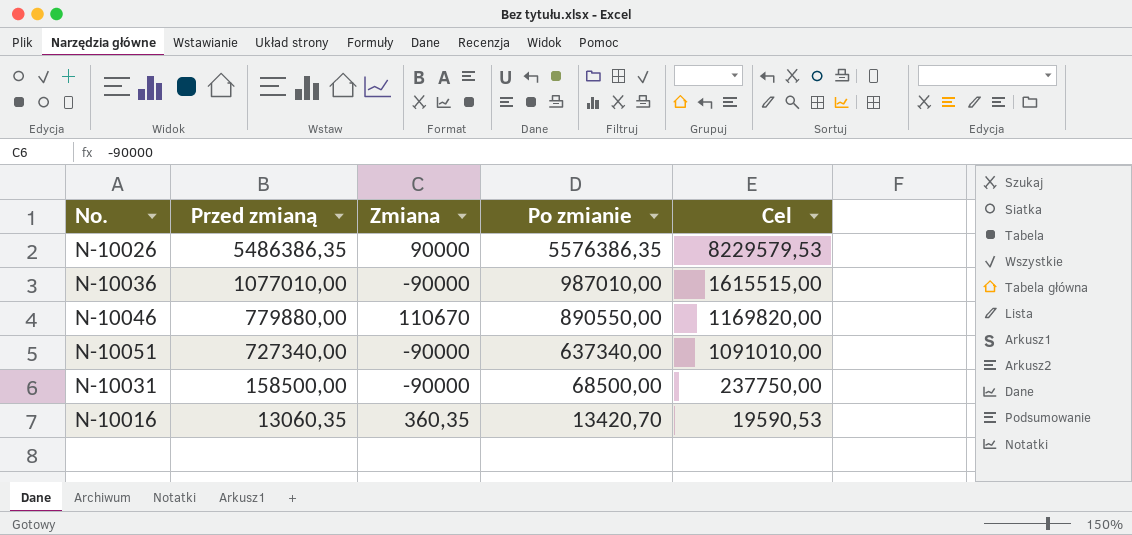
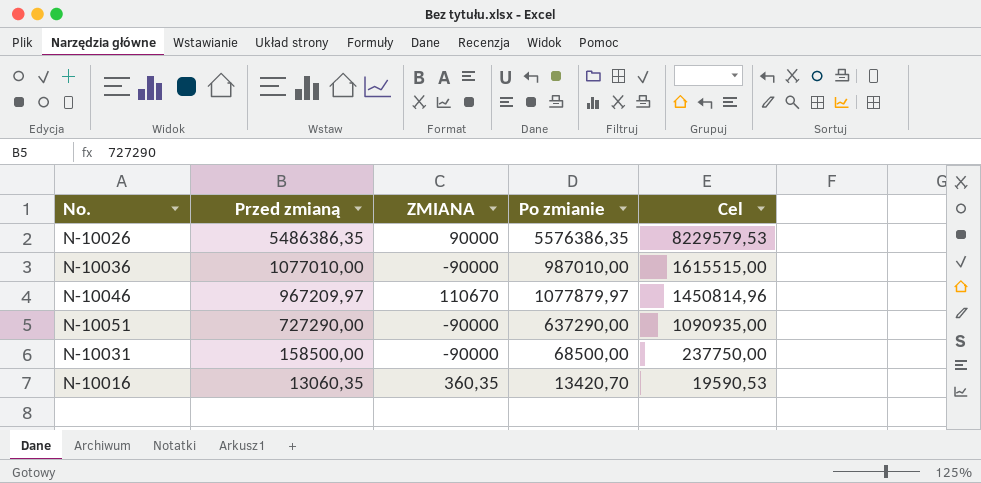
column name: Zmiana -> ZMIANA
N-10046 | Przed zmianą: 779880,00 -> 967209,97
N-10046 | Po zmianie: 890550,00 -> 1077879,97
N-10046 | Cel: 1169820,00 -> 1450814,96
N-10051 | Przed zmianą: 727340,00 -> 727290,00
N-10051 | Po zmianie: 637340,00 -> 637290,00
N-10051 | Cel: 1091010,00 -> 1090935,00

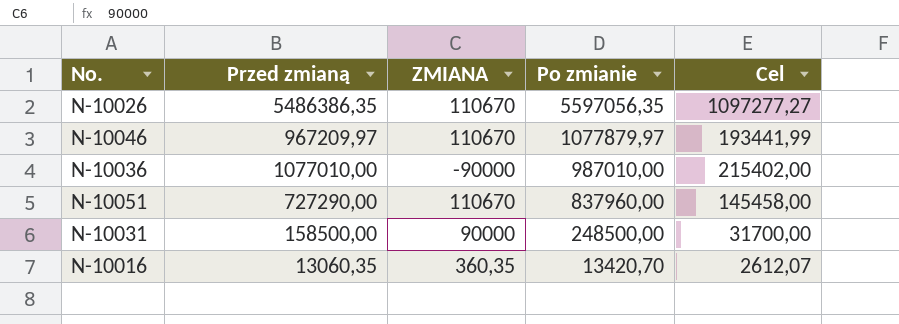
row order: Przed zmianą descending -> Po zmianie descending
column Cel | formula: [Przed zmianą] * 1,5 -> [Przed zmianą] * 0,2
N-10026 | ZMIANA: 90000 -> 110670
N-10026 | Po zmianie: 5576386,35 -> 5597056,35
N-10051 | ZMIANA: -90000 -> 110670
N-10051 | Po zmianie: 637290,00 -> 837960,00
N-10031 | ZMIANA: -90000 -> 90000
N-10031 | Po zmianie: 68500,00 -> 248500,00

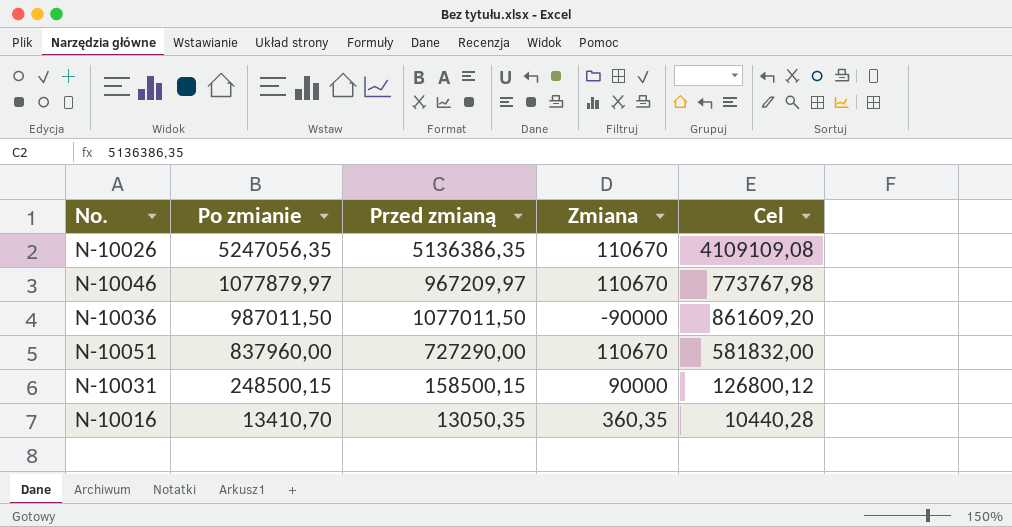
column Po zmianie | position: 4 -> 2
column name: ZMIANA -> Zmiana
column Cel | formula: [Przed zmianą] * 0,2 -> [Przed zmianą] * 0,8
N-10026 | Po zmianie: 5597056,35 -> 5247056,35
N-10026 | Przed zmianą: 5486386,35 -> 5136386,35
N-10036 | Po zmianie: 987010,00 -> 987011,50
N-10036 | Przed zmianą: 1077010,00 -> 1077011,50
N-10031 | Po zmianie: 248500,00 -> 248500,15
N-10031 | Przed zmianą: 158500,00 -> 158500,15
N-10016 | Po zmianie: 13420,70 -> 13410,70
N-10016 | Przed zmianą: 13060,35 -> 13050,35

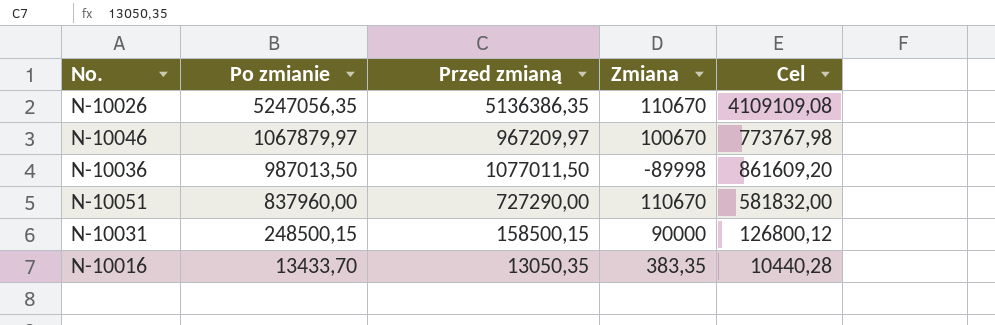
N-10046 | Po zmianie: 1077879,97 -> 1067879,97
N-10046 | Zmiana: 110670 -> 100670
N-10036 | Po zmianie: 987011,50 -> 987013,50
N-10036 | Zmiana: -90000 -> -89998
N-10016 | Po zmianie: 13410,70 -> 13433,70
N-10016 | Zmiana: 360,35 -> 383,35

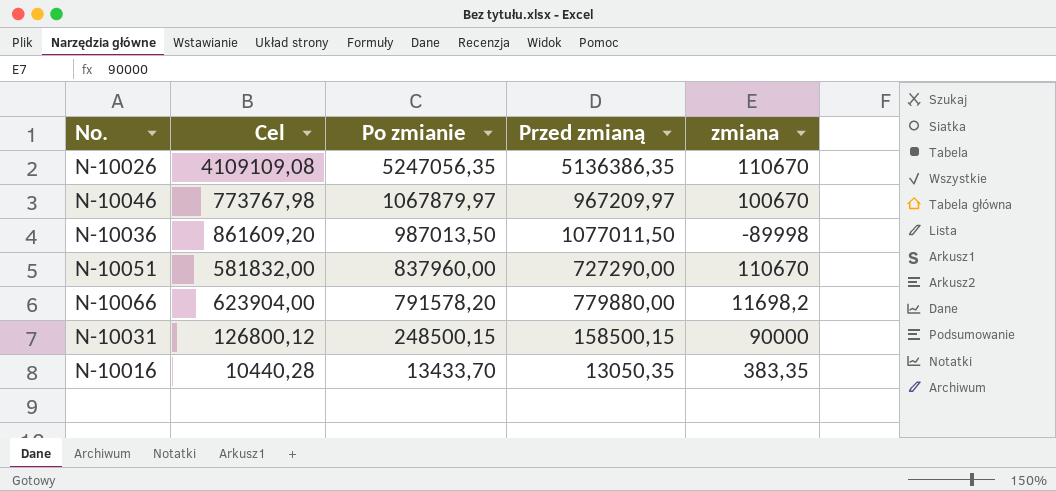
column Cel | position: 5 -> 2
column name: Zmiana -> zmiana
row N-10066: none -> 623904,00 | 791578,20 | 779880,00 | 11698,2

